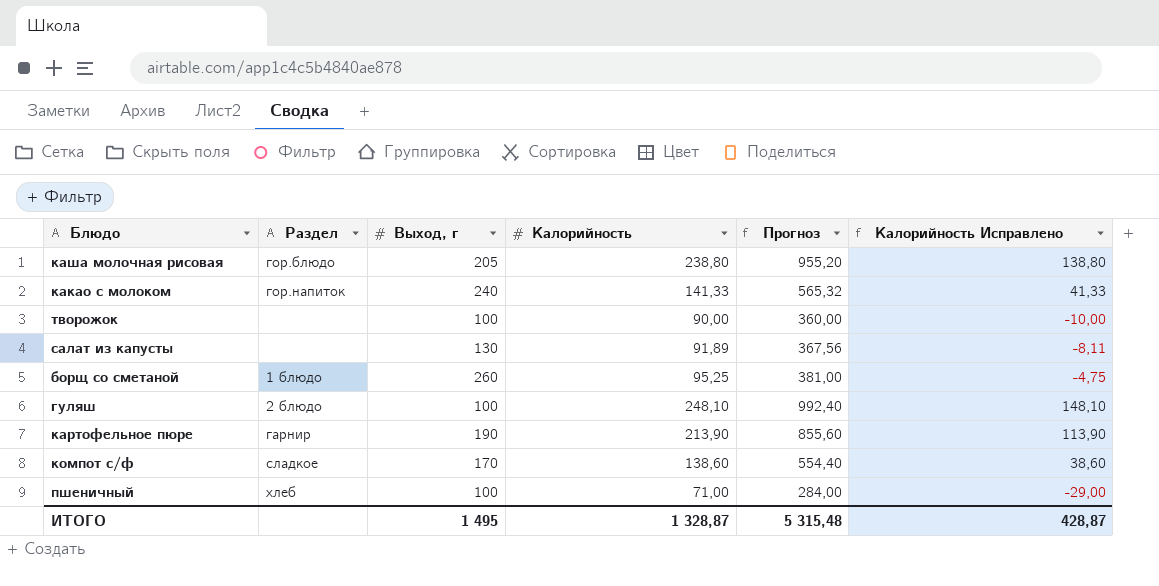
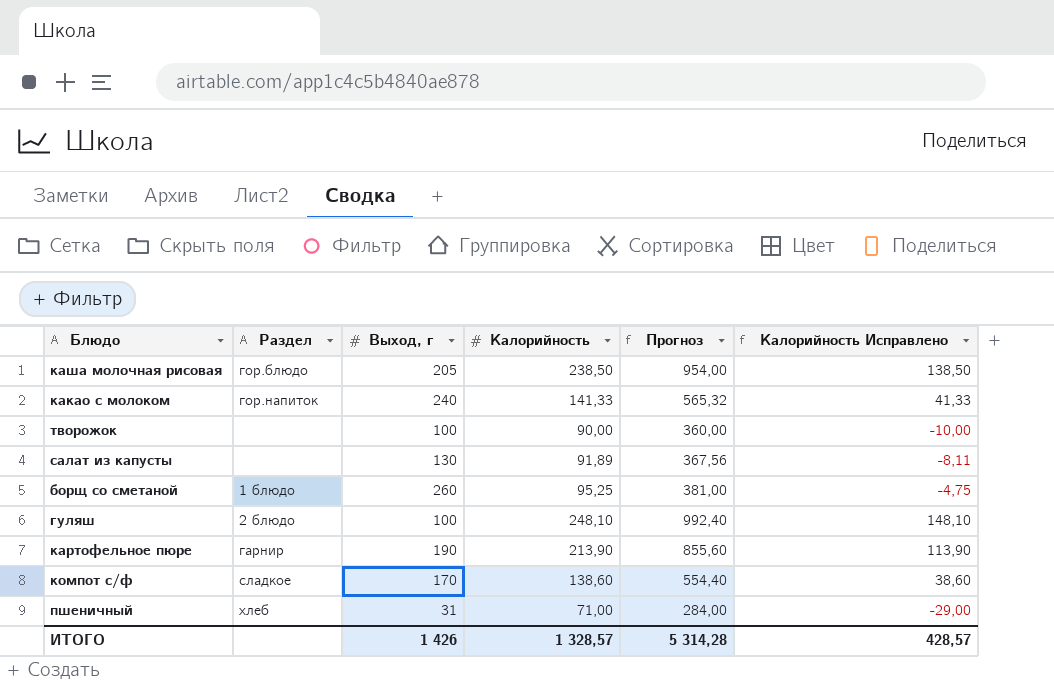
каша молочная рисовая | Калорийность: 238,80 -> 238,50
каша молочная рисовая | Прогноз: 955,20 -> 954,00
каша молочная рисовая | Калорийность Исправлено: 138,80 -> 138,50
пшеничный | Выход, г: 100 -> 31
ИТОГО | Выход, г: 1 495 -> 1 426
ИТОГО | Калорийность: 1 328,87 -> 1 328,57
ИТОГО | Прогноз: 5 315,48 -> 5 314,28
ИТОГО | Калорийность Исправлено: 428,87 -> 428,57

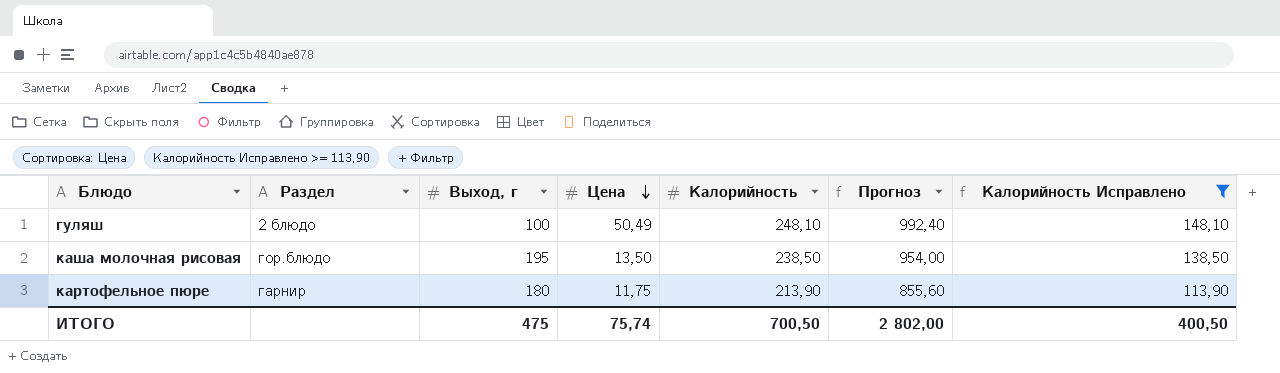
filter: none -> Калорийность Исправлено >= 113,90
row order: none -> Цена descending
column Цена | position: none -> 4
каша молочная рисовая | Выход, г: 205 -> 195
картофельное пюре | Выход, г: 190 -> 180
ИТОГО | Выход, г: 1 426 -> 475
ИТОГО | Калорийность: 1 328,57 -> 700,50
ИТОГО | Прогноз: 5 314,28 -> 2 802,00
ИТОГО | Калорийность Исправлено: 428,57 -> 400,50

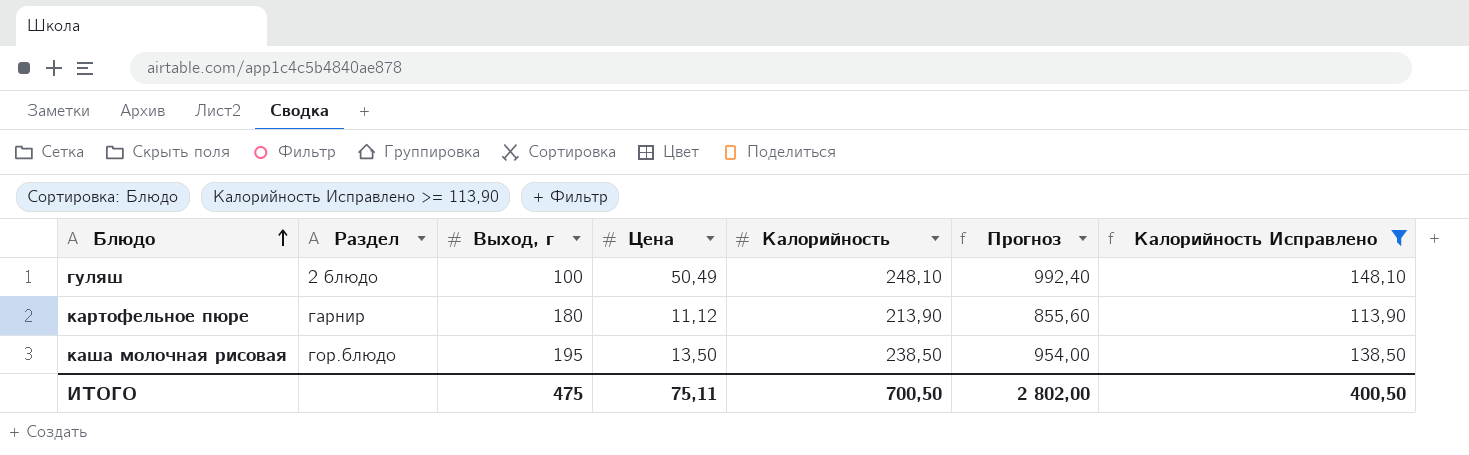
row order: Цена descending -> Блюдо ascending
картофельное пюре | Цена: 11,75 -> 11,12
ИТОГО | Цена: 75,74 -> 75,11

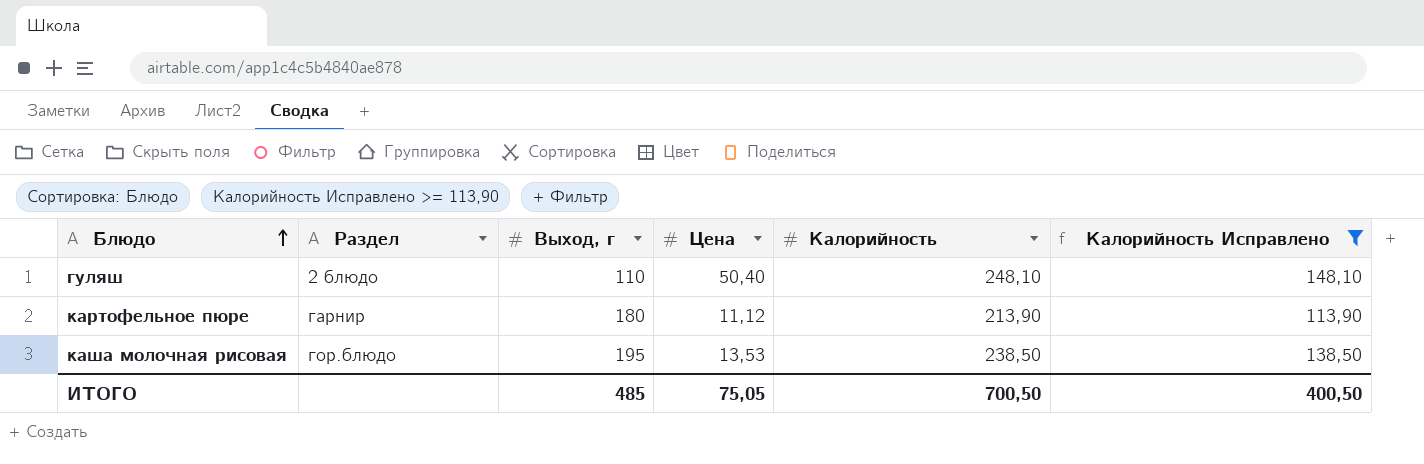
column Прогноз | formula: [Калорийность] * 4 -> none
гуляш | Выход, г: 100 -> 110
гуляш | Цена: 50,49 -> 50,40
каша молочная рисовая | Цена: 13,50 -> 13,53
ИТОГО | Выход, г: 475 -> 485
ИТОГО | Цена: 75,11 -> 75,05

